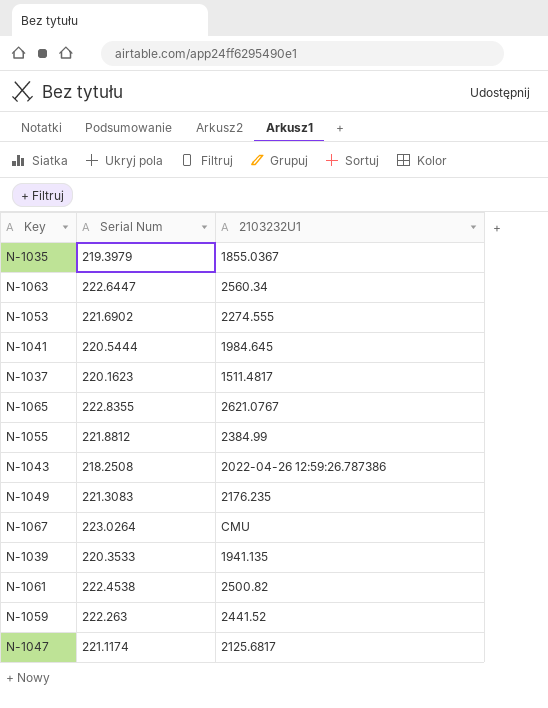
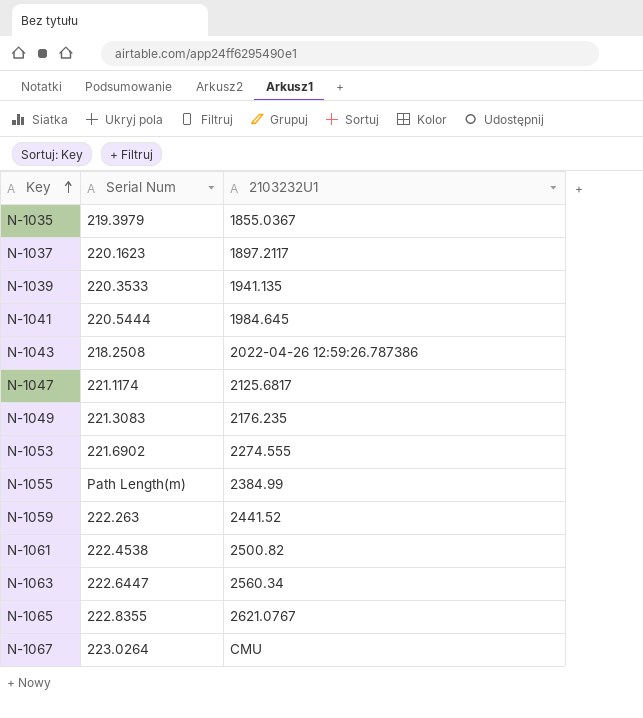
row order: none -> Key ascending
N-1037 | 2103232U1: 1511.4817 -> 1897.2117
N-1055 | Serial Num: 221.8812 -> Path Length(m)

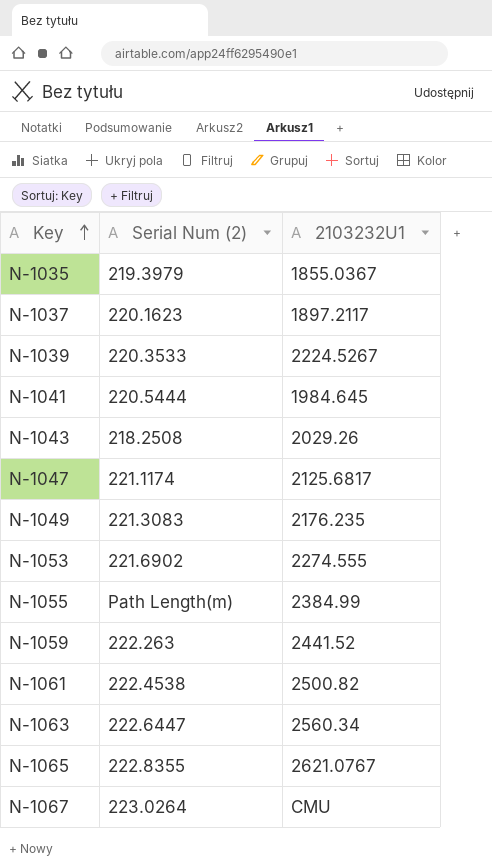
column name: Serial Num -> Serial Num (2)
N-1039 | 2103232U1: 1941.135 -> 2224.5267
N-1043 | 2103232U1: 2022-04-26 12:59:26.787386 -> 2029.26

